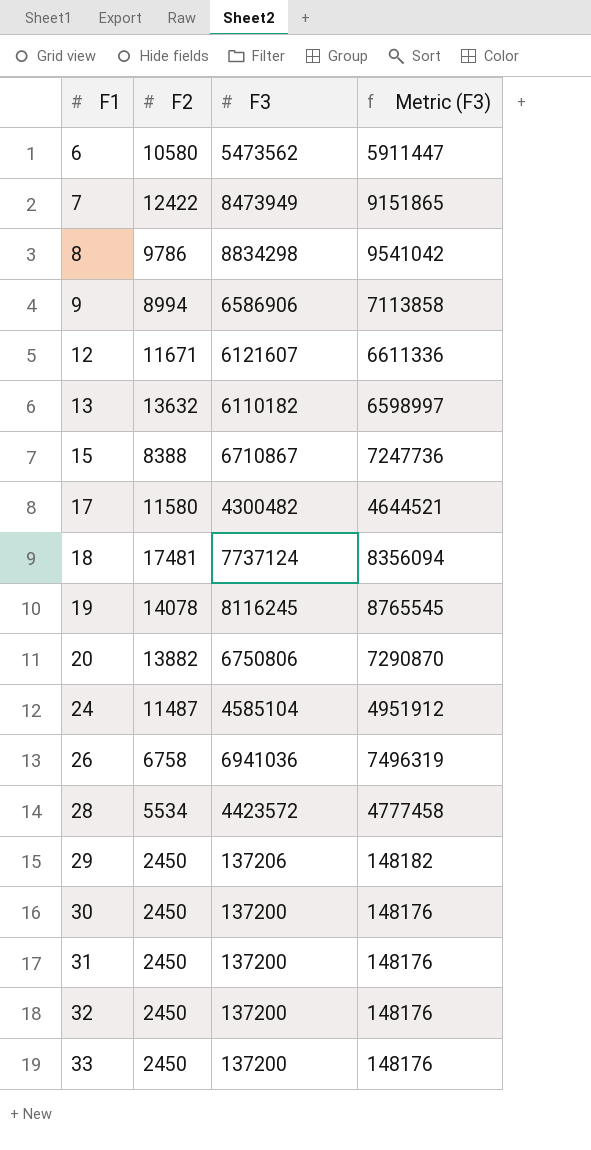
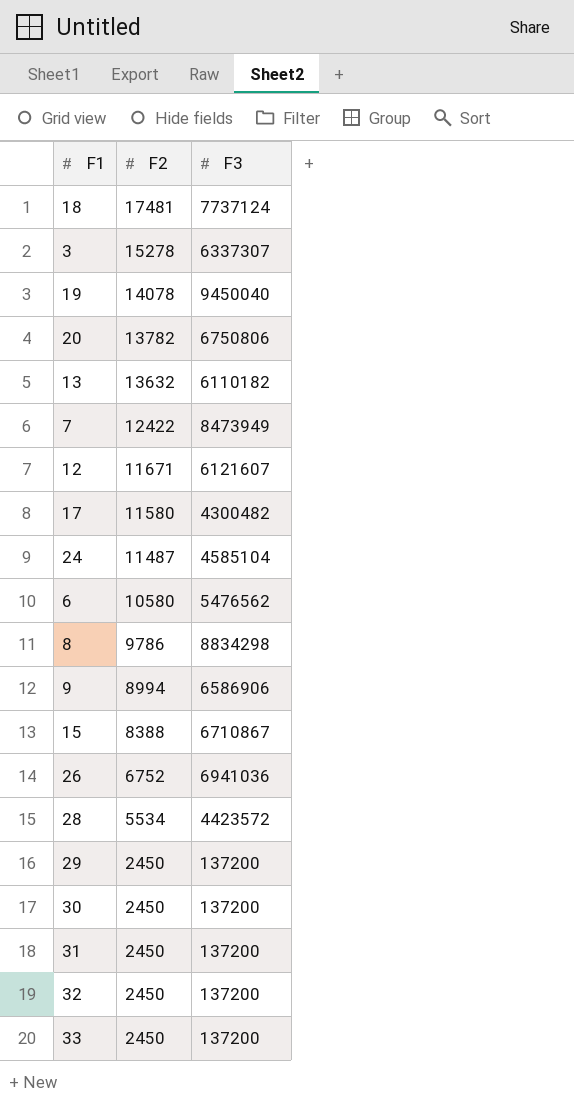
row order: F1 ascending -> F2 descending
column Metric (F3) | formula: [F3] * 1.08 -> none
row 3: none -> 15278 | 6337307
19 | F3: 8116245 -> 9450040
20 | F2: 13882 -> 13782
6 | F3: 5473562 -> 5476562
26 | F2: 6758 -> 6752
29 | F3: 137206 -> 137200

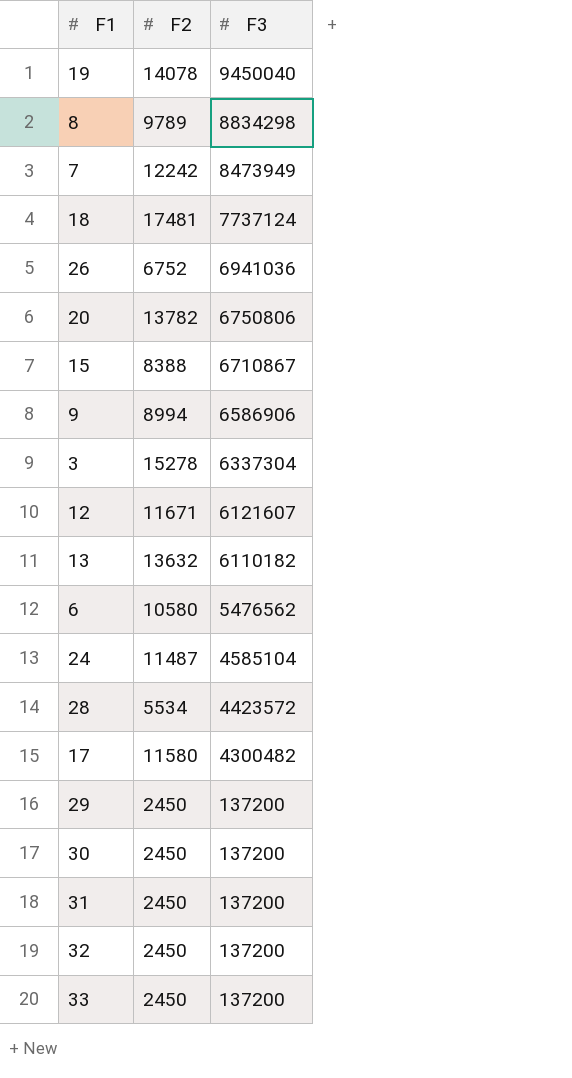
row order: F2 descending -> F3 descending
8 | F2: 9786 -> 9789
7 | F2: 12422 -> 12242
3 | F3: 6337307 -> 6337304

